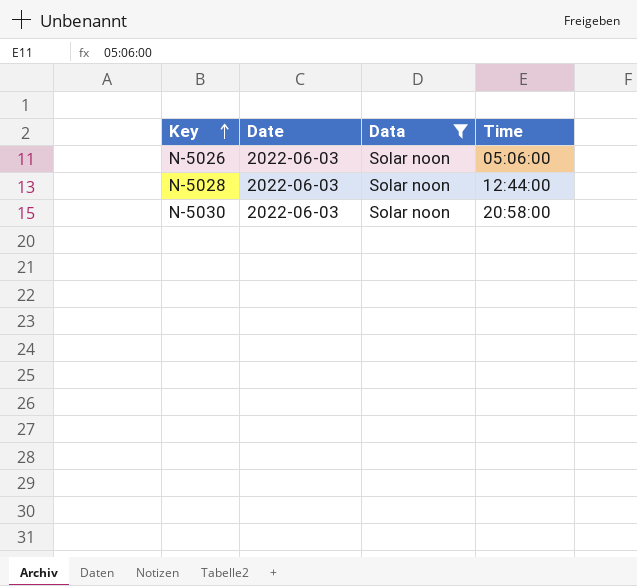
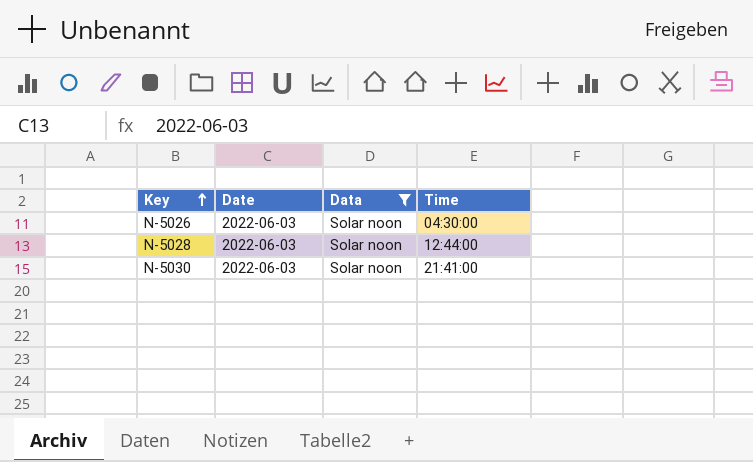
N-5026 | Time: 05:06:00 -> 04:30:00
N-5030 | Time: 20:58:00 -> 21:41:00

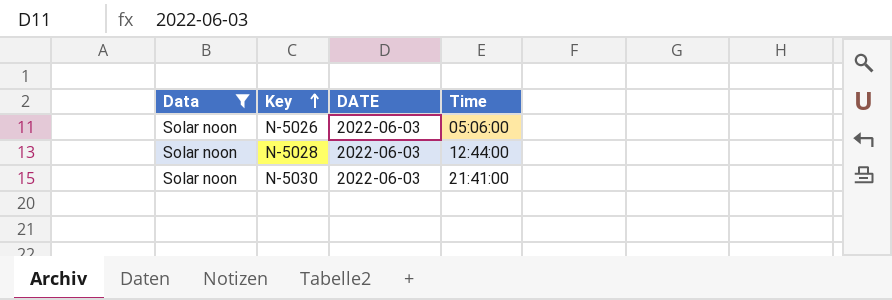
column Data | position: 3 -> 1
column name: Date -> DATE
N-5026 | Time: 04:30:00 -> 05:06:00

